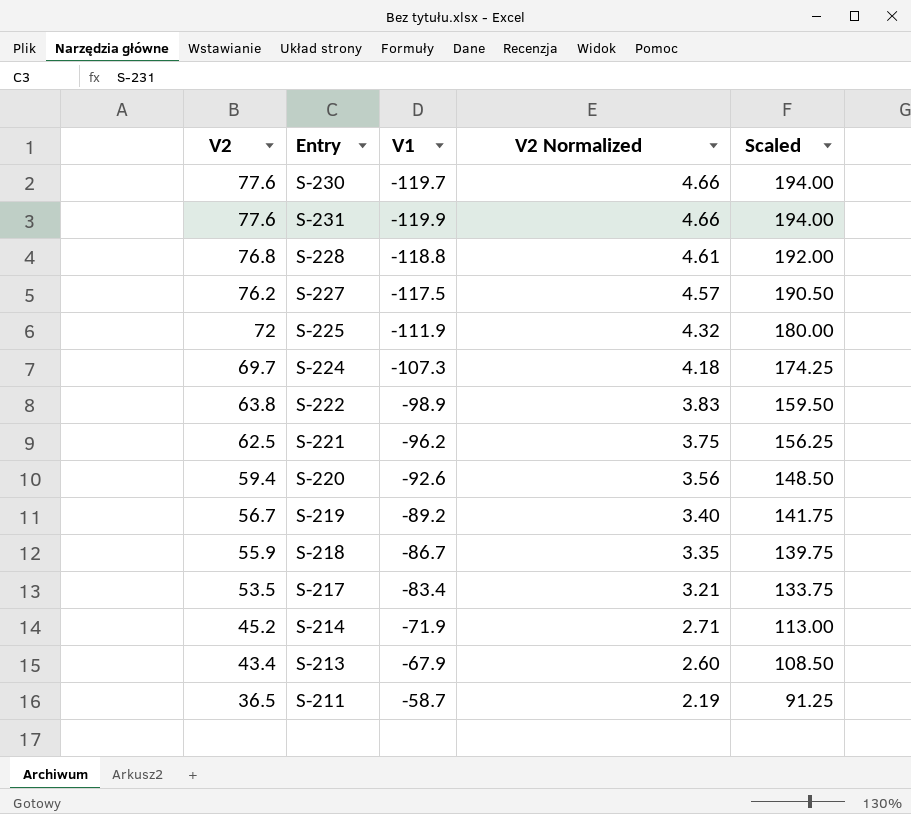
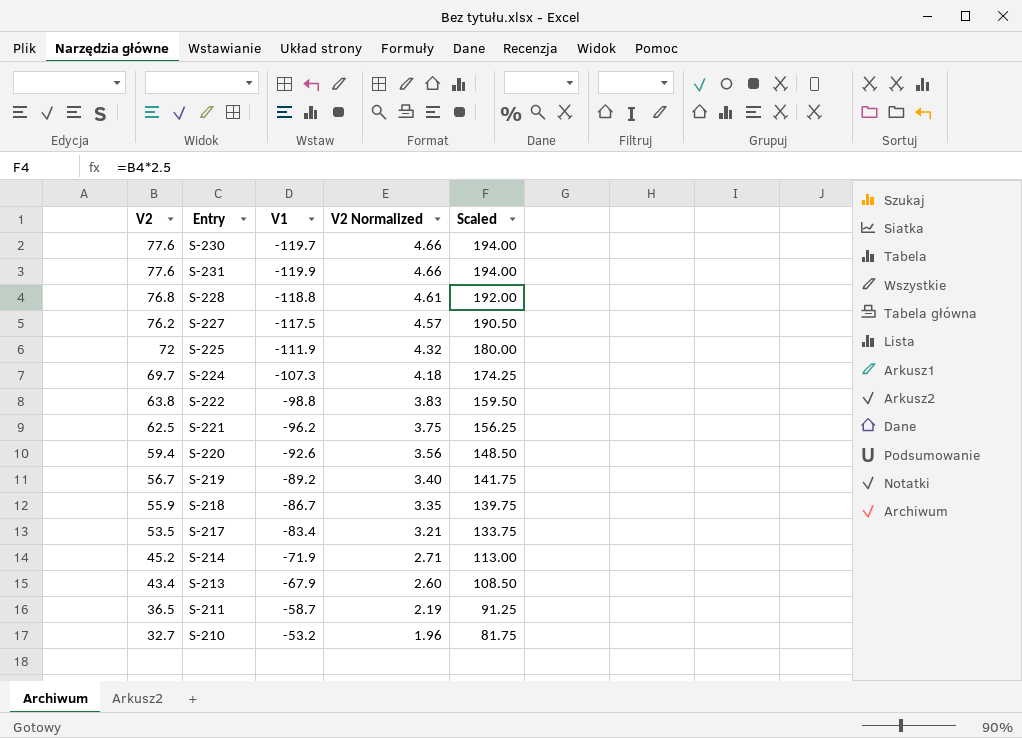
S-222 | V1: -98.9 -> -98.8
row S-210: none -> 32.7 | -53.2 | 1.96 | 81.75

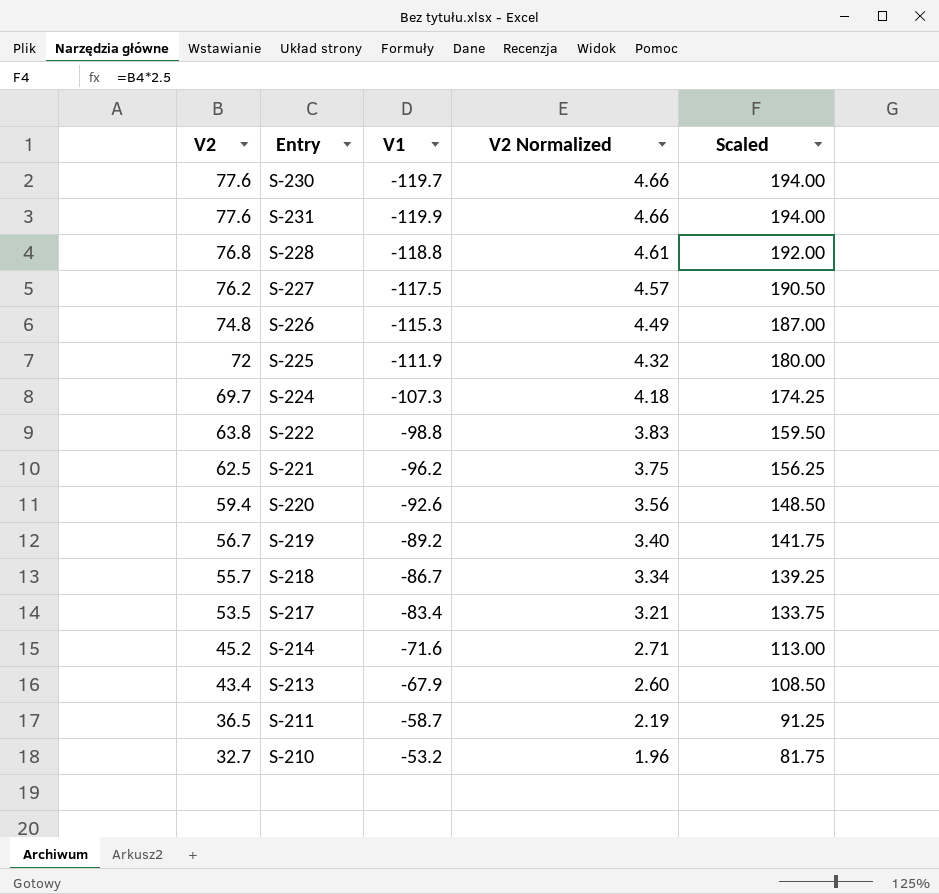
row S-226: none -> 74.8 | -115.3 | 4.49 | 187.00
S-218 | V2: 55.9 -> 55.7
S-218 | V2 Normalized: 3.35 -> 3.34
S-218 | Scaled: 139.75 -> 139.25
S-214 | V1: -71.9 -> -71.6

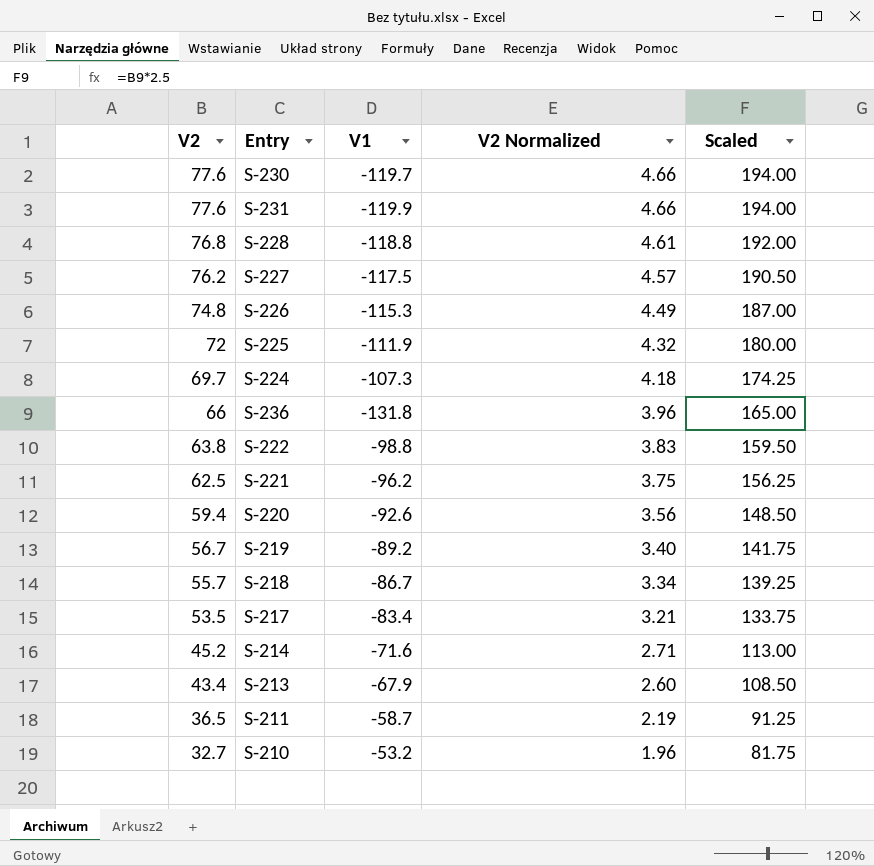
row S-236: none -> 66 | -131.8 | 3.96 | 165.00

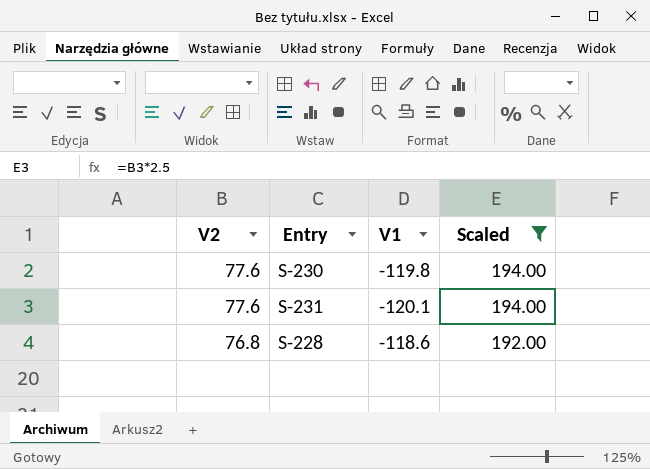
filter: none -> Scaled >= 192.00
column V2 Normalized | formula: [V2] * 0.06 -> none
S-230 | V1: -119.7 -> -119.8
S-231 | V1: -119.9 -> -120.1
S-228 | V1: -118.8 -> -118.6

